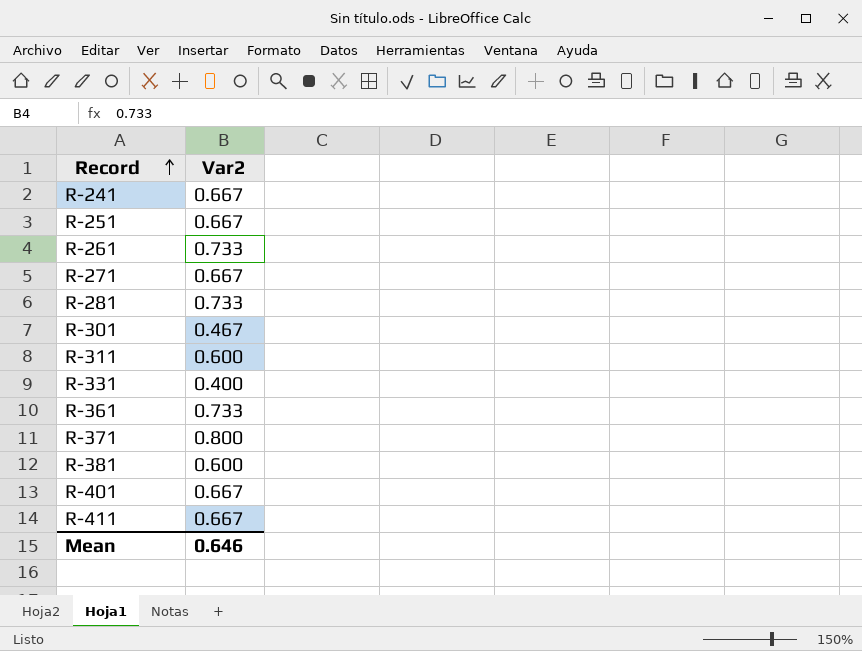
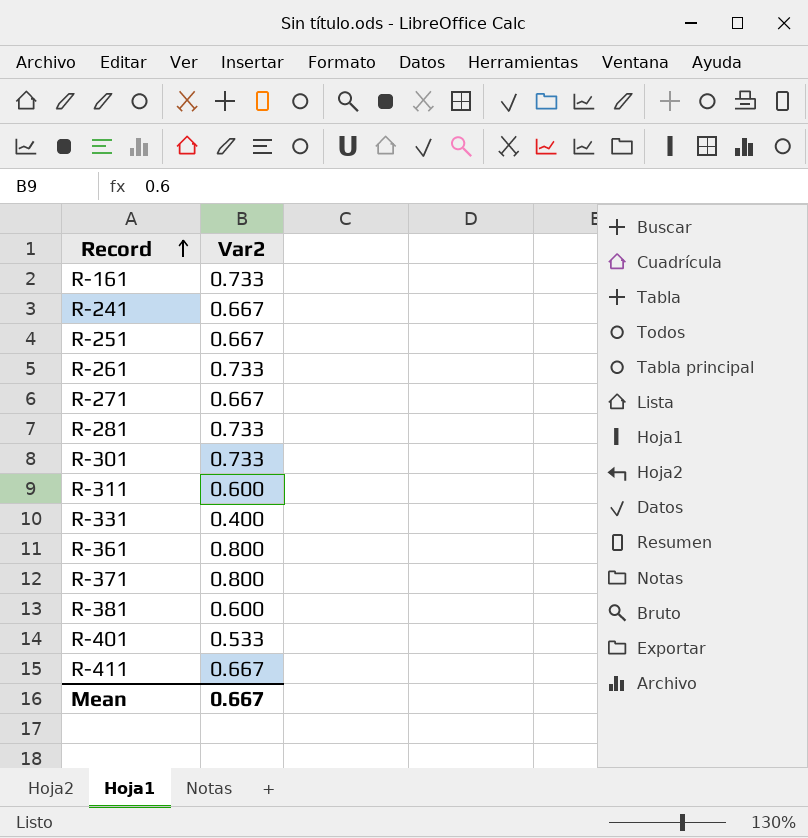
row R-161: none -> 0.733
R-301 | Var2: 0.467 -> 0.733
R-361 | Var2: 0.733 -> 0.800
R-401 | Var2: 0.667 -> 0.533
Mean | Var2: 0.646 -> 0.667

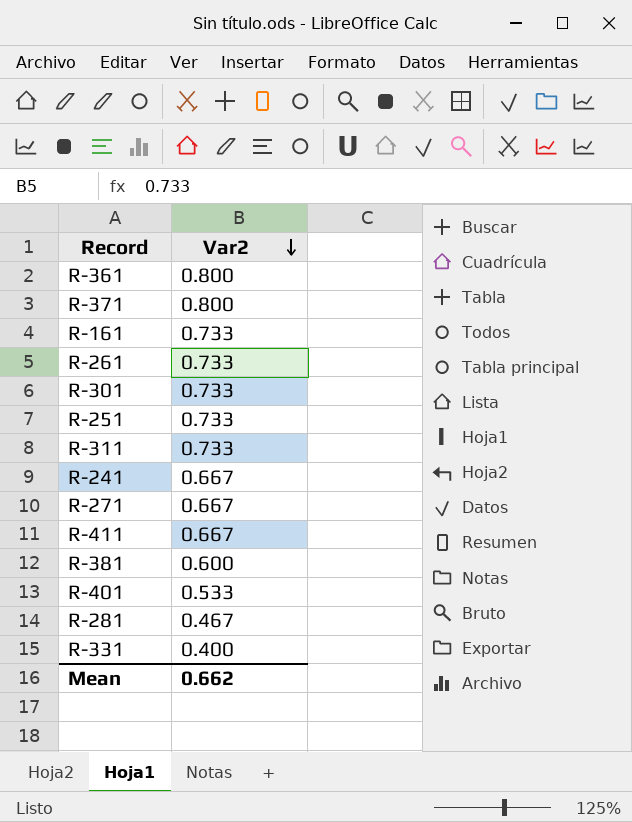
row order: Record ascending -> Var2 descending
R-251 | Var2: 0.667 -> 0.733
R-311 | Var2: 0.600 -> 0.733
R-281 | Var2: 0.733 -> 0.467
Mean | Var2: 0.667 -> 0.662

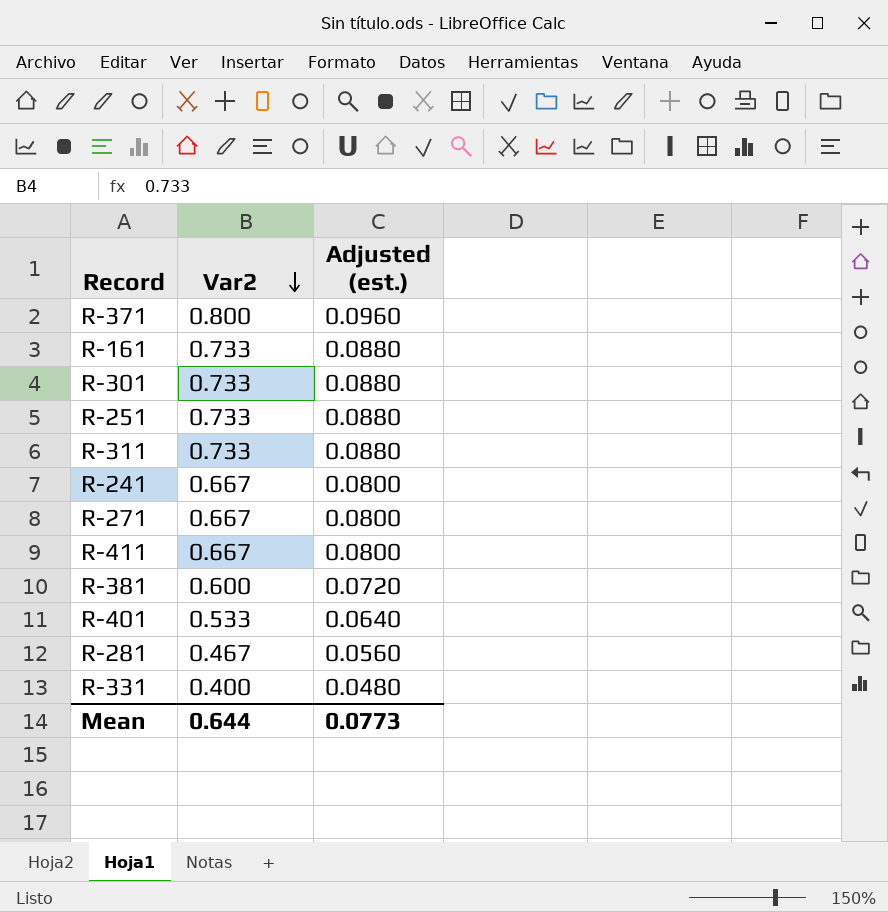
column Adjusted (est.) | formula: none -> [Var2] * 0.12
row R-361: 0.800 -> none
row R-261: 0.733 -> none
Mean | Var2: 0.662 -> 0.644

